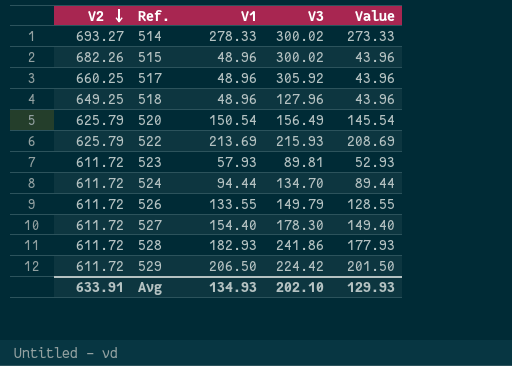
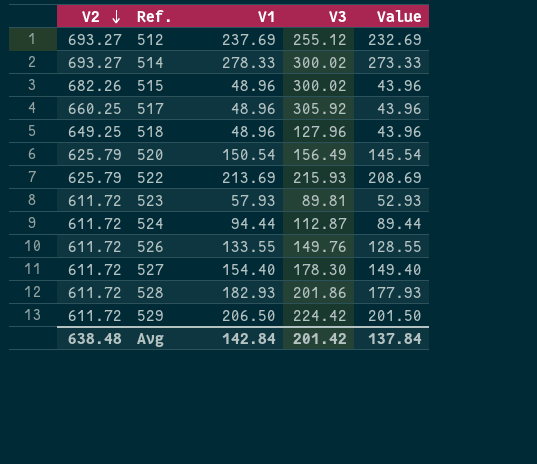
row 512: none -> 693.27 | 237.69 | 255.12 | 232.69
524 | V3: 134.70 -> 112.87
526 | V3: 149.79 -> 149.76
528 | V3: 241.86 -> 201.86
Avg | V2: 633.91 -> 638.48
Avg | V1: 134.93 -> 142.84
Avg | V3: 202.10 -> 201.42
Avg | Value: 129.93 -> 137.84

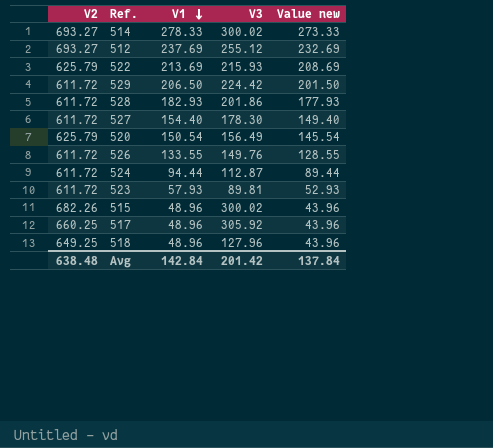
row order: V2 descending -> V1 descending
column name: Value -> Value new

